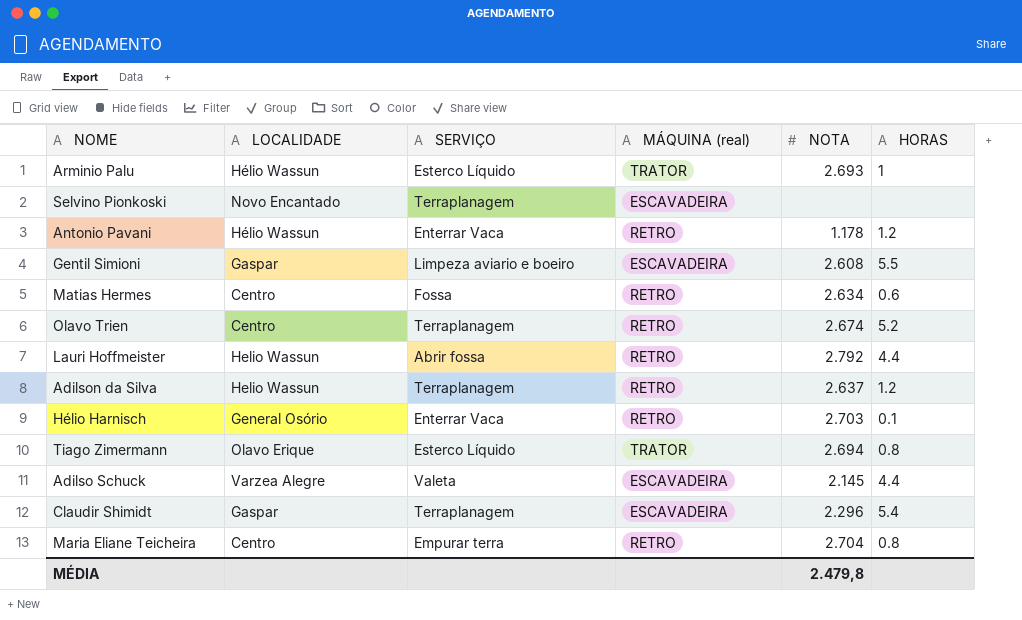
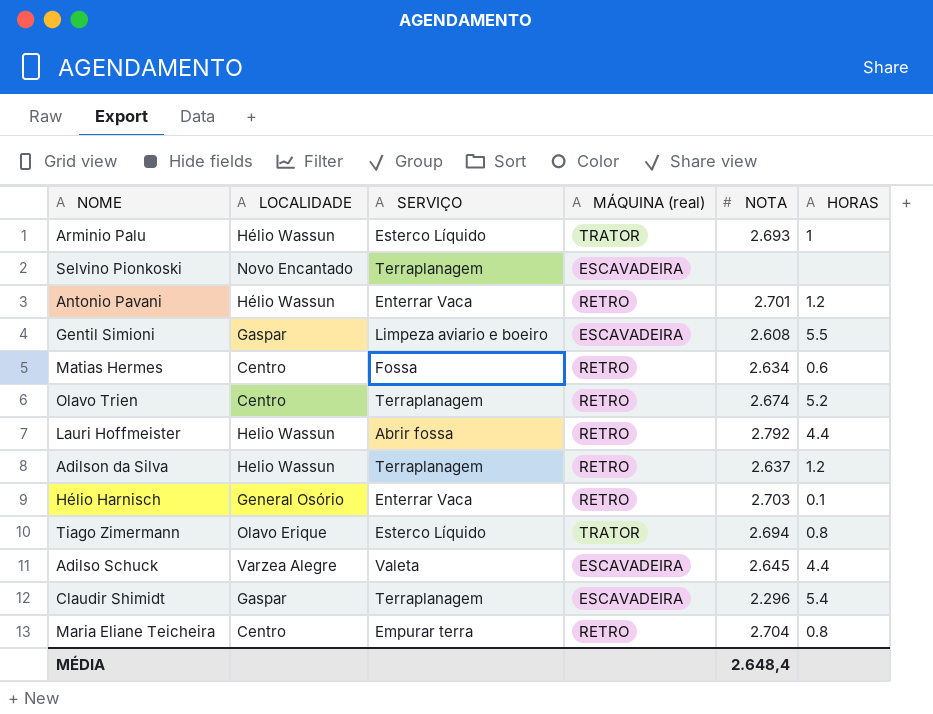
Antonio Pavani | NOTA: 1.178 -> 2.701
Adilso Schuck | NOTA: 2.145 -> 2.645
MÉDIA | NOTA: 2.479,8 -> 2.648,4

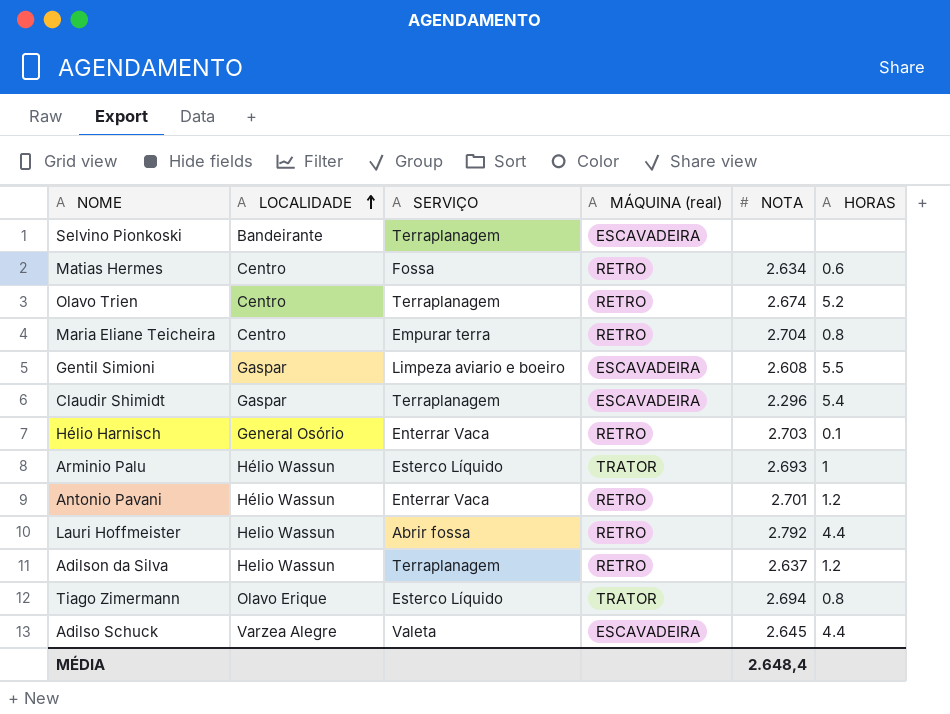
row order: none -> LOCALIDADE ascending
Selvino Pionkoski | LOCALIDADE: Novo Encantado -> Bandeirante

